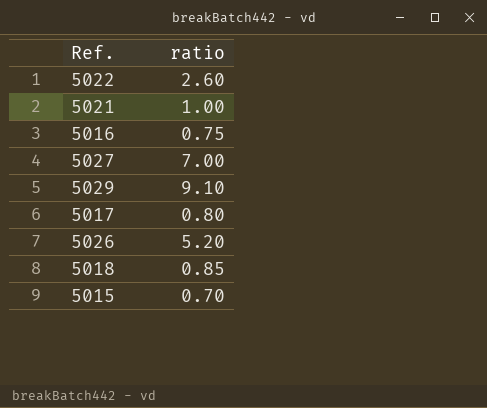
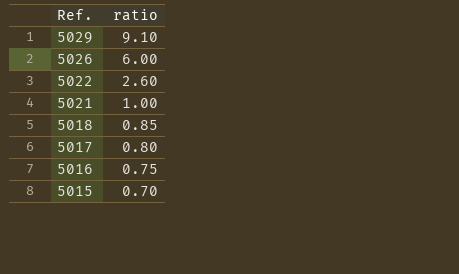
row order: none -> Ref. descending
row 5027: 7.00 -> none
5026 | ratio: 5.20 -> 6.00

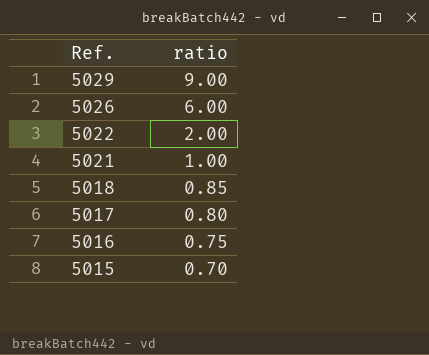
5029 | ratio: 9.10 -> 9.00
5022 | ratio: 2.60 -> 2.00

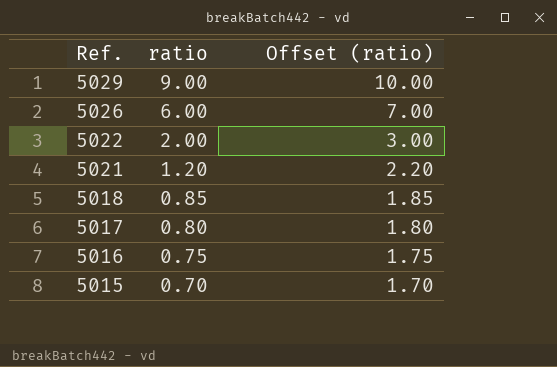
column Offset (ratio) | formula: none -> [ratio] + 1
5021 | ratio: 1.00 -> 1.20

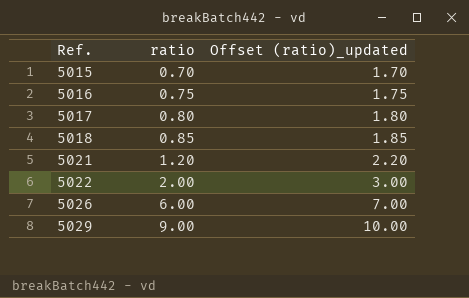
row order: Ref. descending -> Ref. ascending
column name: Offset (ratio) -> Offset (ratio)_updated

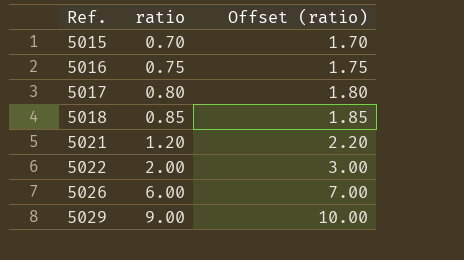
column name: Offset (ratio)_updated -> Offset (ratio)

